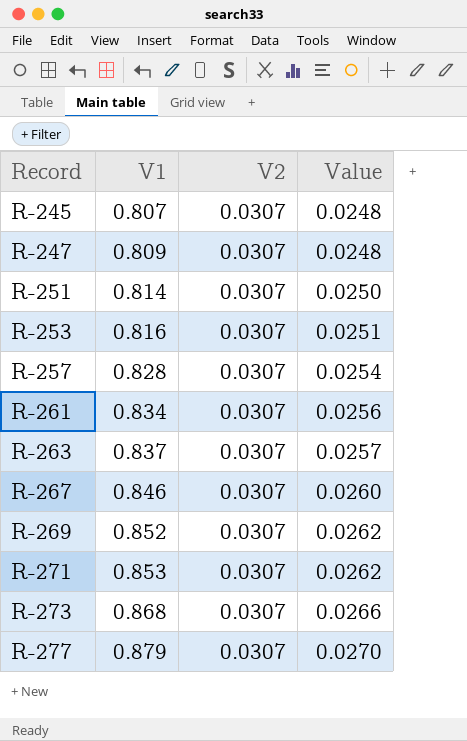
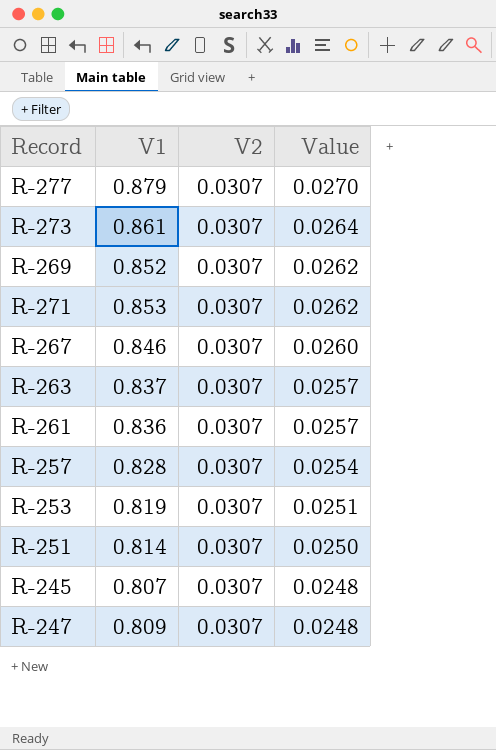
row order: Record ascending -> Value descending
R-273 | V1: 0.868 -> 0.861
R-273 | Value: 0.0266 -> 0.0264
R-261 | V1: 0.834 -> 0.836
R-261 | Value: 0.0256 -> 0.0257
R-253 | V1: 0.816 -> 0.819

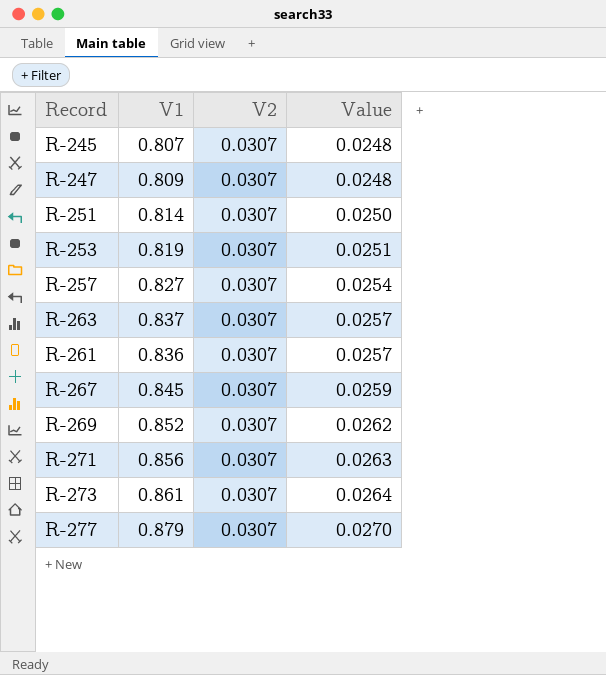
row order: Value descending -> Value ascending
R-257 | V1: 0.828 -> 0.827
R-267 | V1: 0.846 -> 0.845
R-267 | Value: 0.0260 -> 0.0259
R-271 | V1: 0.853 -> 0.856
R-271 | Value: 0.0262 -> 0.0263

